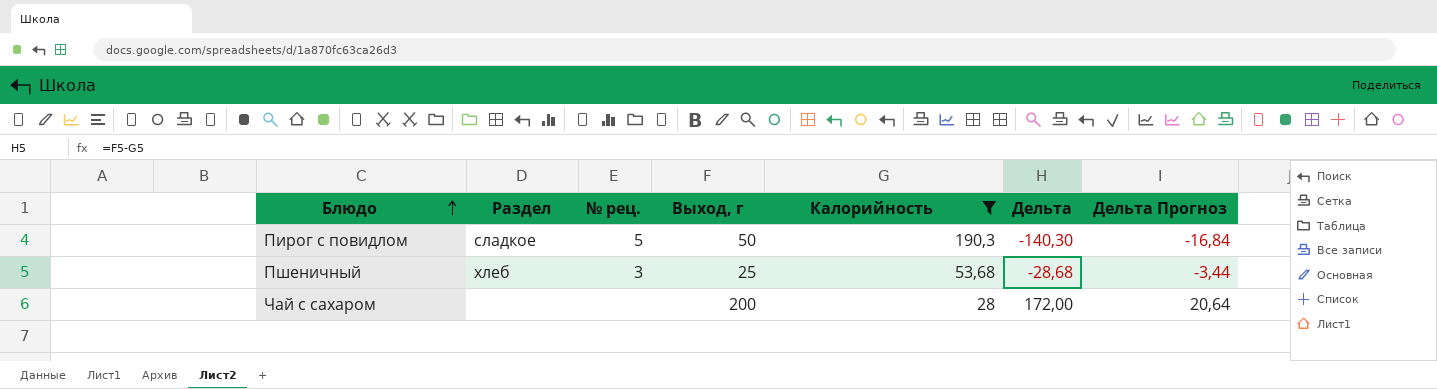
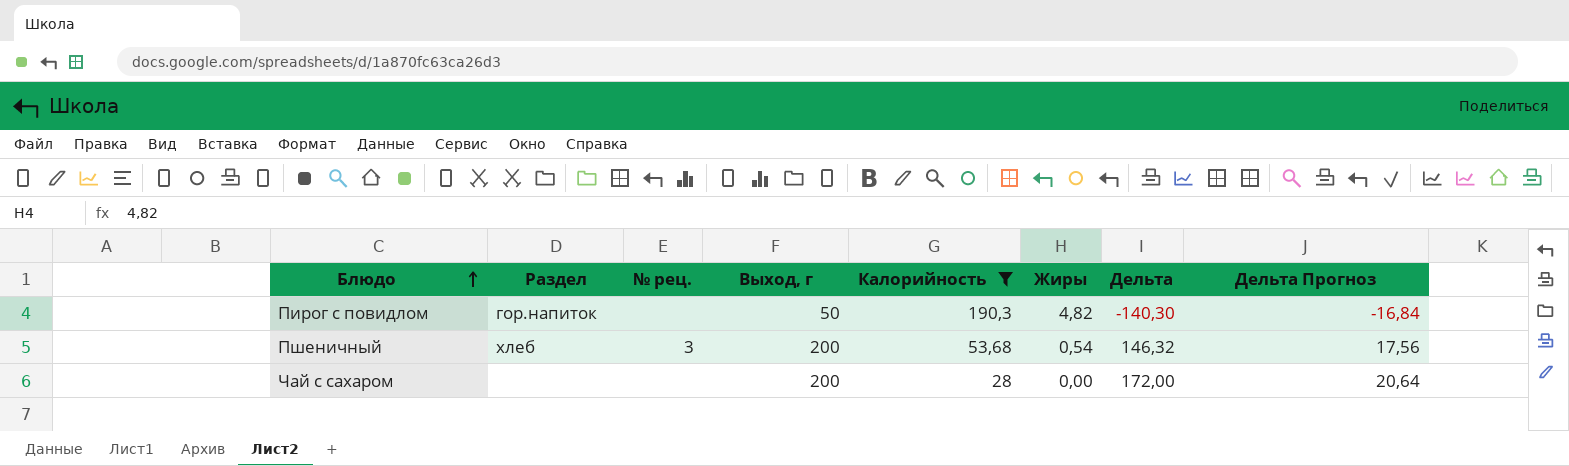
column Жиры | position: none -> 6
Пирог с повидлом | Раздел: сладкое -> гор.напиток
Пирог с повидлом | № рец.: 5 -> none
Пшеничный | Выход, г: 25 -> 200
Пшеничный | Дельта: -28,68 -> 146,32
Пшеничный | Дельта Прогноз: -3,44 -> 17,56

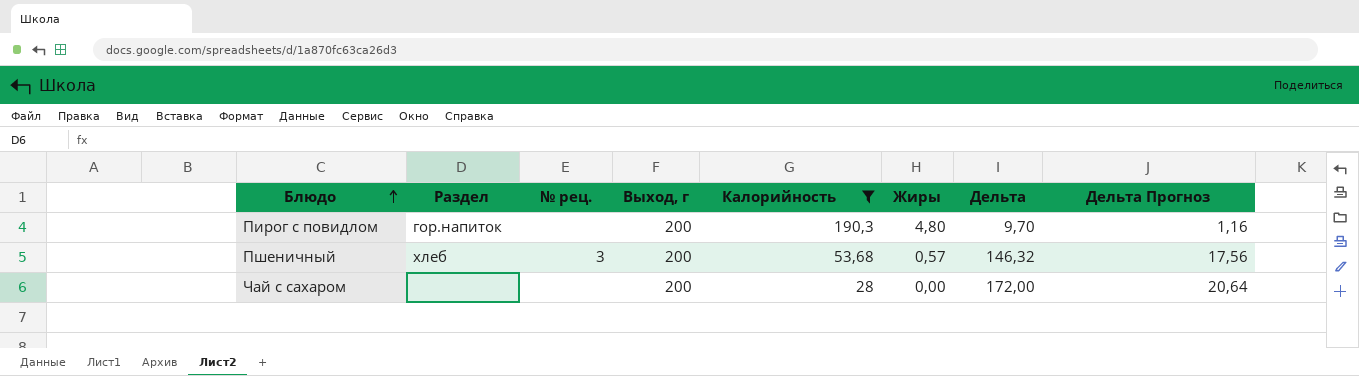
Пирог с повидлом | Выход, г: 50 -> 200
Пирог с повидлом | Жиры: 4,82 -> 4,80
Пирог с повидлом | Дельта: -140,30 -> 9,70
Пирог с повидлом | Дельта Прогноз: -16,84 -> 1,16
Пшеничный | Жиры: 0,54 -> 0,57

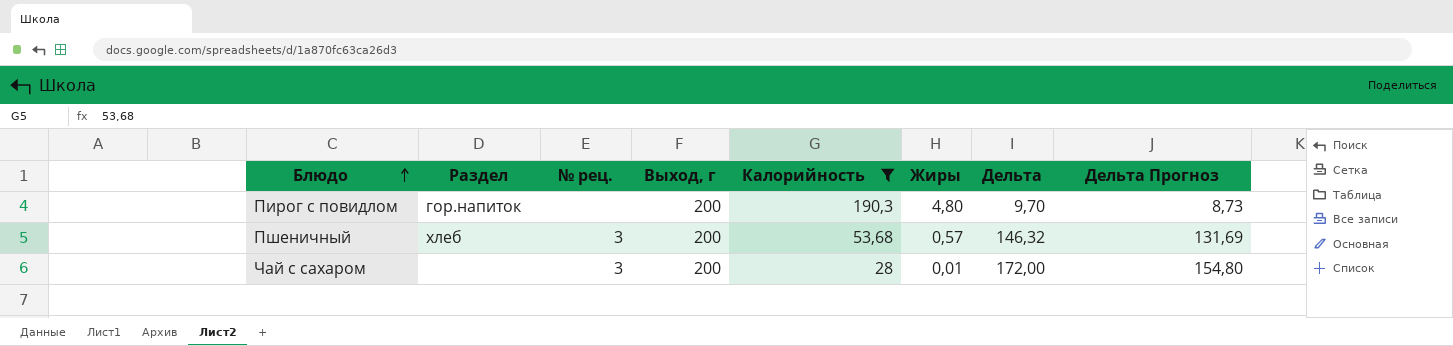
column Дельта Прогноз | formula: [Дельта] * 0,12 -> [Дельта] * 0,9
Чай с сахаром | № рец.: none -> 3
Чай с сахаром | Жиры: 0,00 -> 0,01

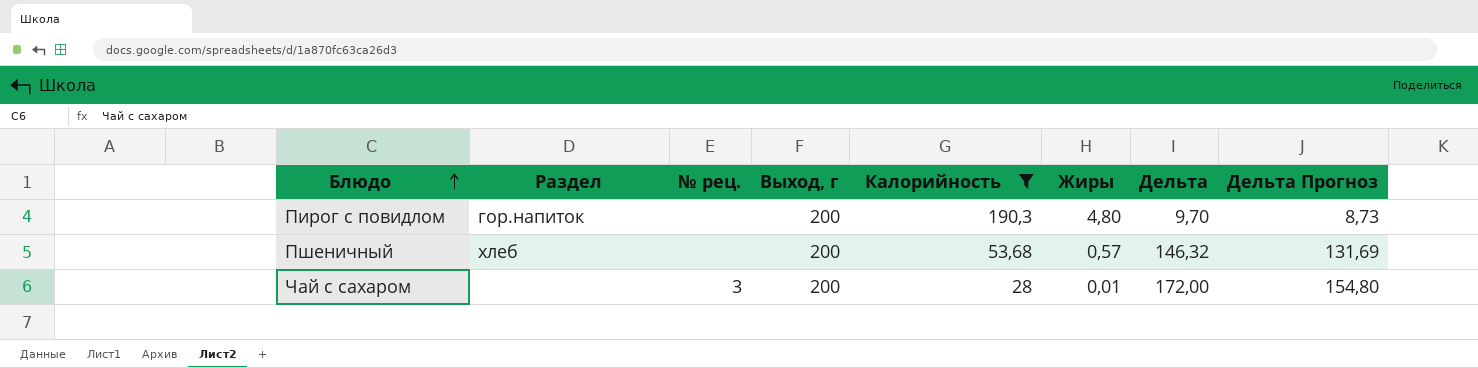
Пшеничный | № рец.: 3 -> none

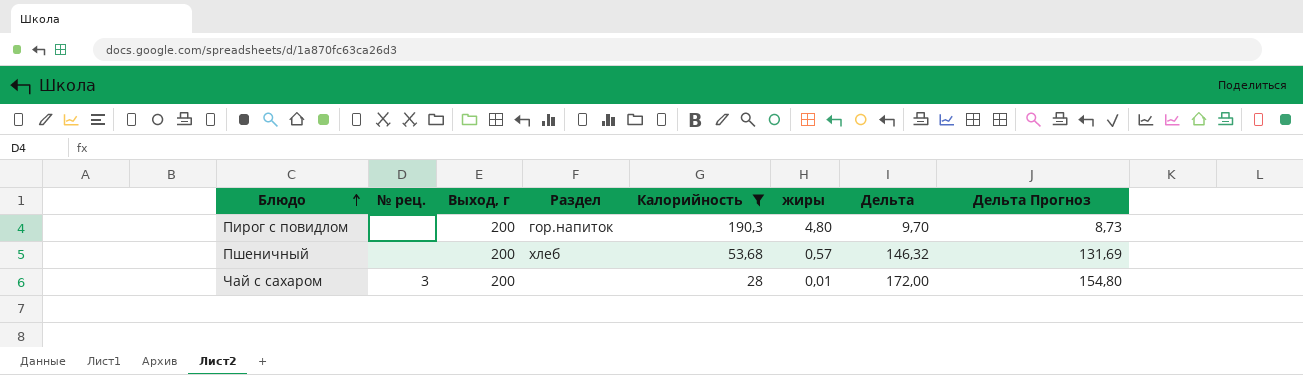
column Раздел | position: 2 -> 4
column name: Жиры -> жиры

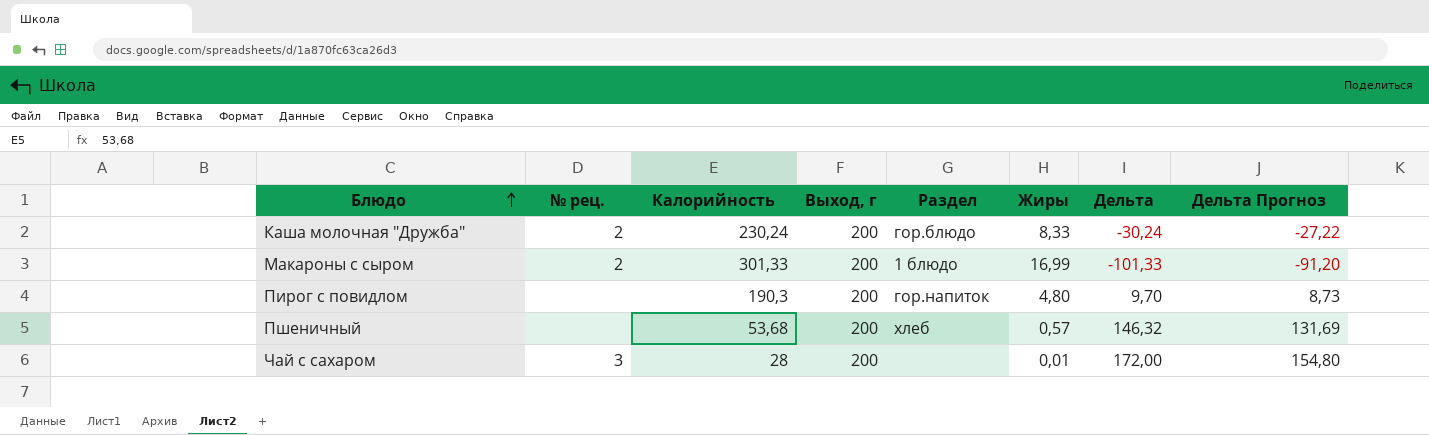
filter: Калорийность <= 190,3 -> none
column Калорийность | position: 5 -> 3
column name: жиры -> Жиры

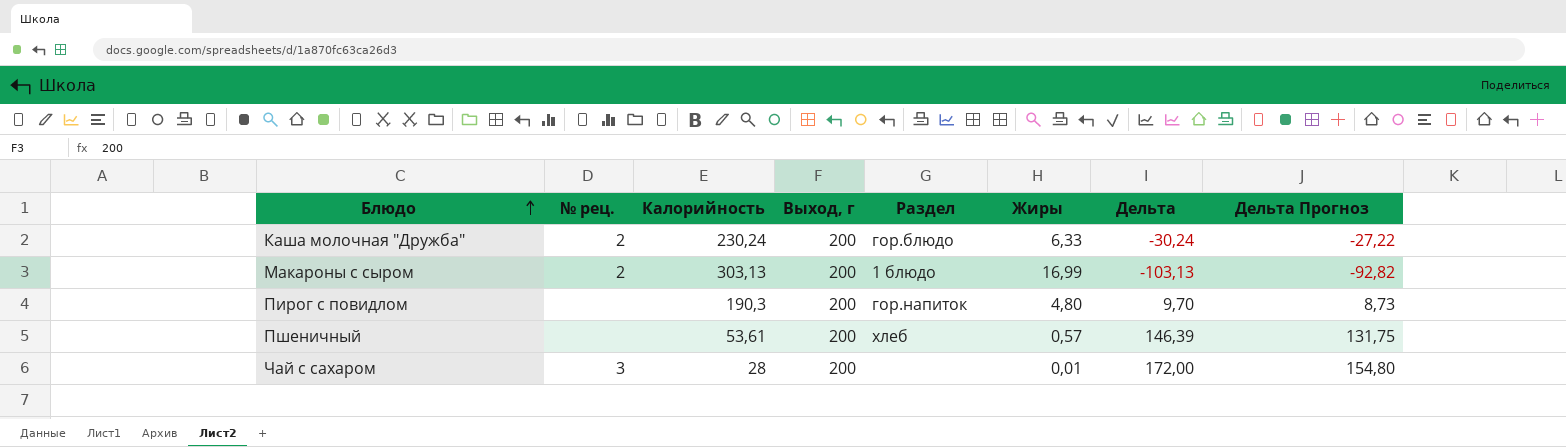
Каша молочная "Дружба" | Жиры: 8,33 -> 6,33
Макароны с сыром | Калорийность: 301,33 -> 303,13
Макароны с сыром | Дельта: -101,33 -> -103,13
Макароны с сыром | Дельта Прогноз: -91,20 -> -92,82
Пшеничный | Калорийность: 53,68 -> 53,61
Пшеничный | Дельта: 146,32 -> 146,39
Пшеничный | Дельта Прогноз: 131,69 -> 131,75

